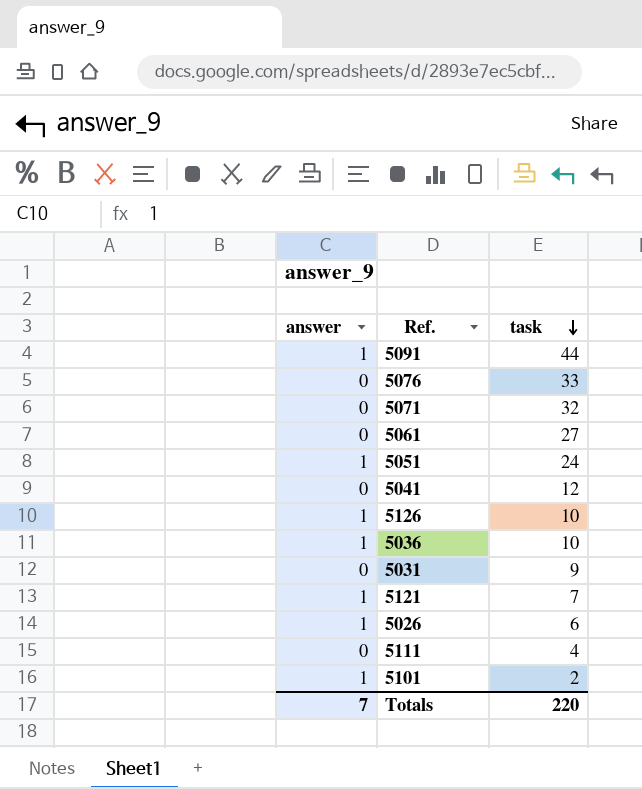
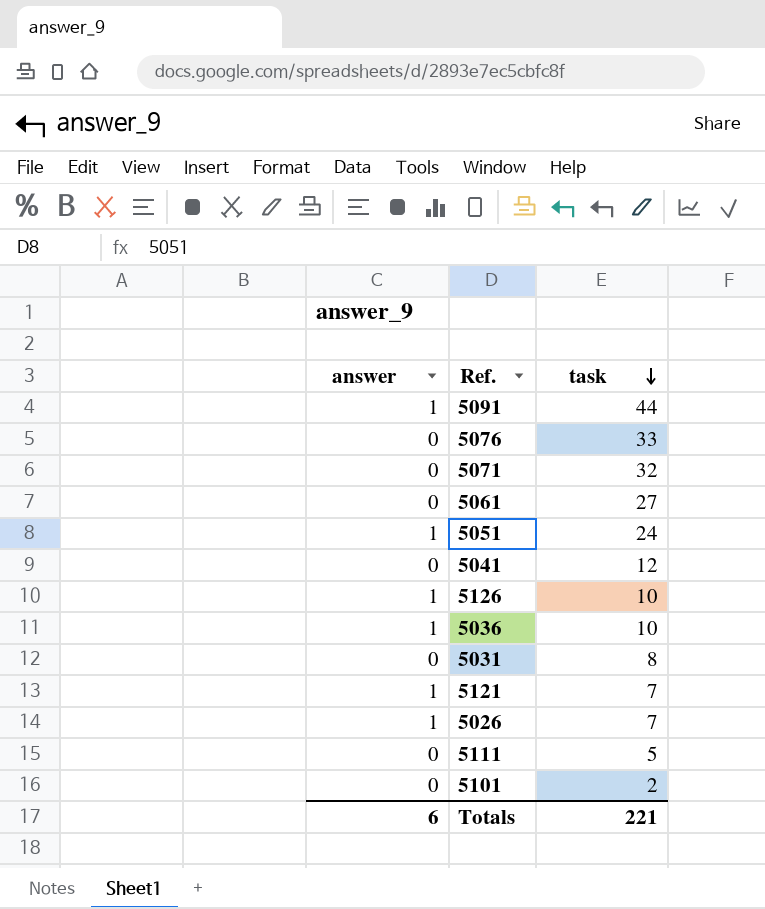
5031 | task: 9 -> 8
5026 | task: 6 -> 7
5111 | task: 4 -> 5
5101 | answer: 1 -> 0
Totals | answer: 7 -> 6
Totals | task: 220 -> 221

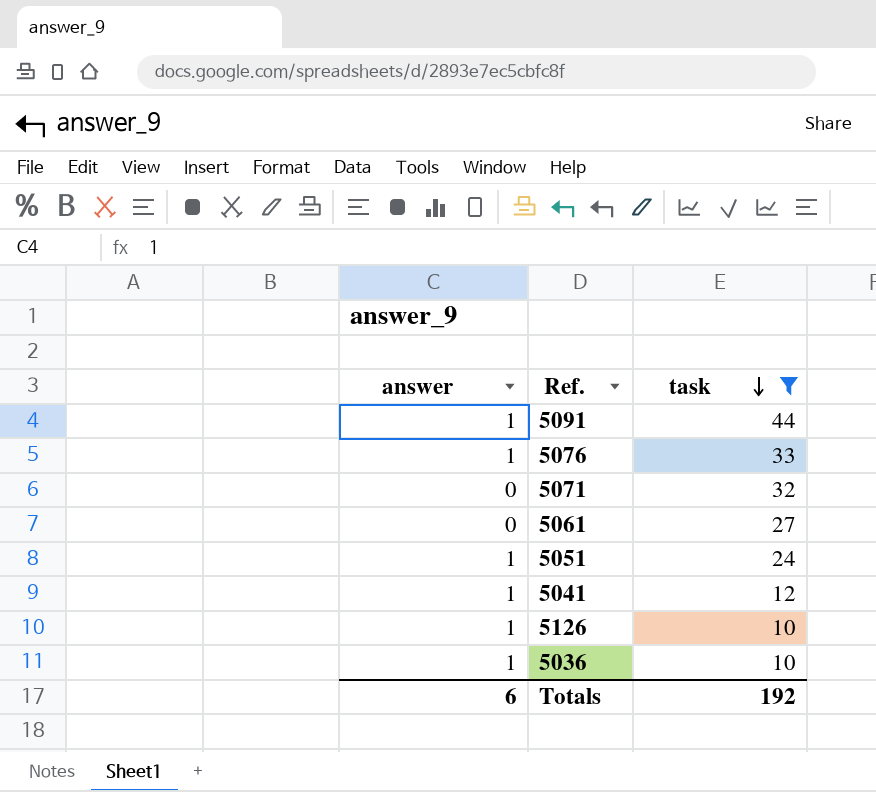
filter: none -> task >= 10
5076 | answer: 0 -> 1
5041 | answer: 0 -> 1
Totals | task: 221 -> 192

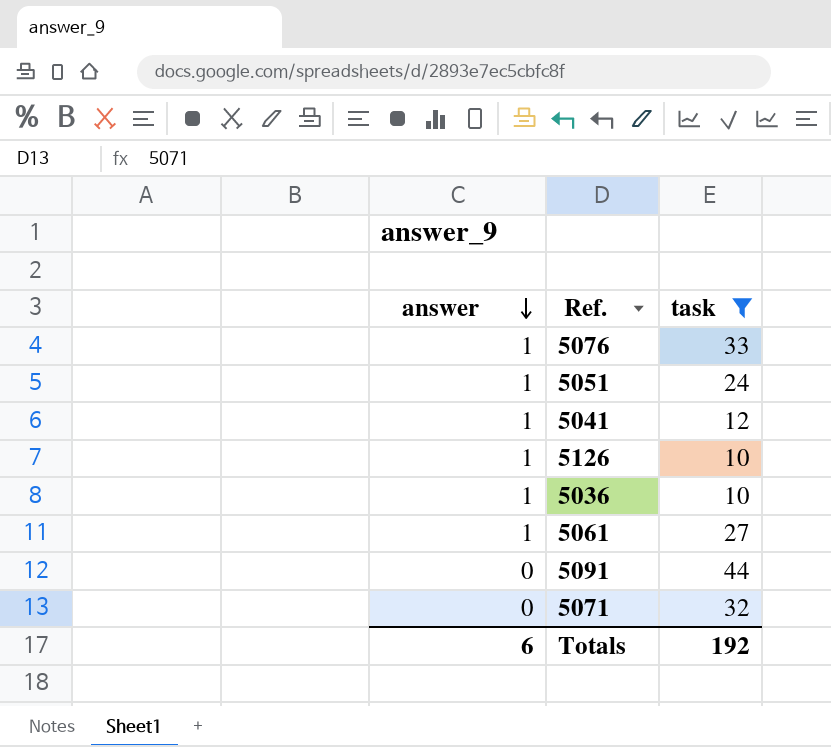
row order: task descending -> answer descending
5061 | answer: 0 -> 1
5091 | answer: 1 -> 0

